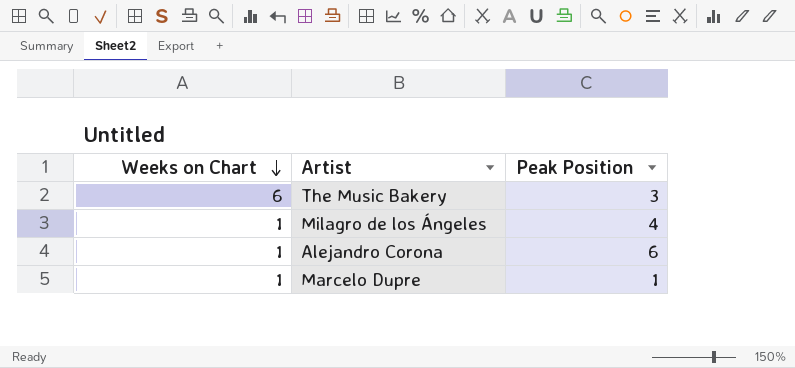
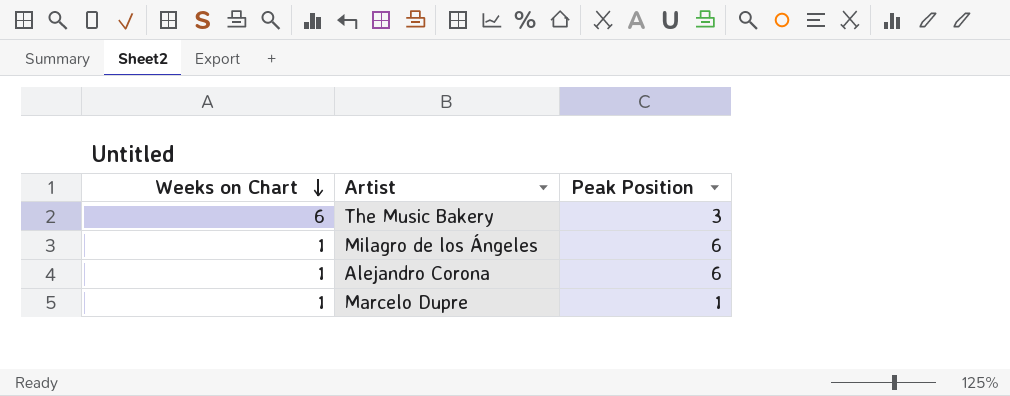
Milagro de los Ángeles | Peak Position: 4 -> 6

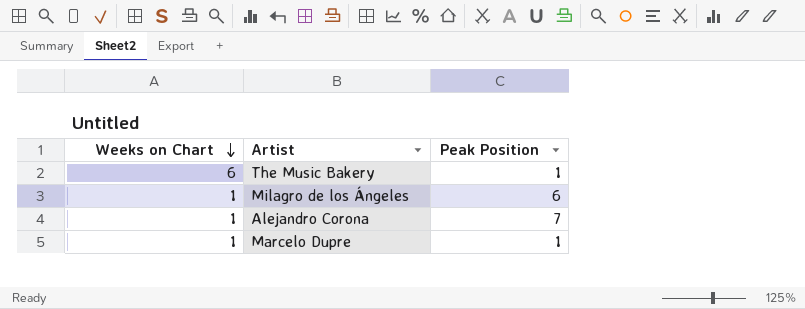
The Music Bakery | Peak Position: 3 -> 1
Alejandro Corona | Peak Position: 6 -> 7

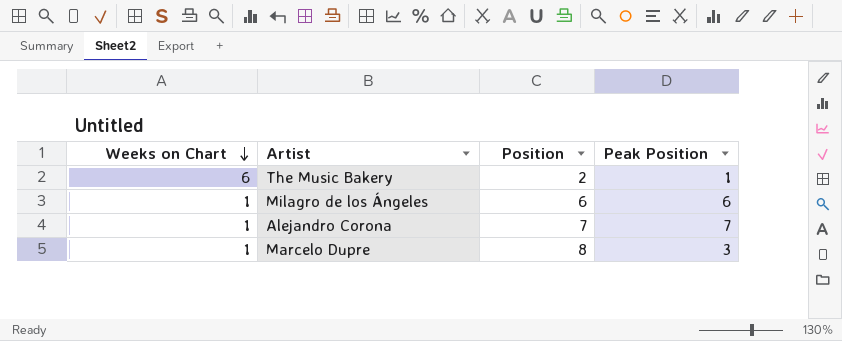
column Position | position: none -> 3
Marcelo Dupre | Peak Position: 1 -> 3

